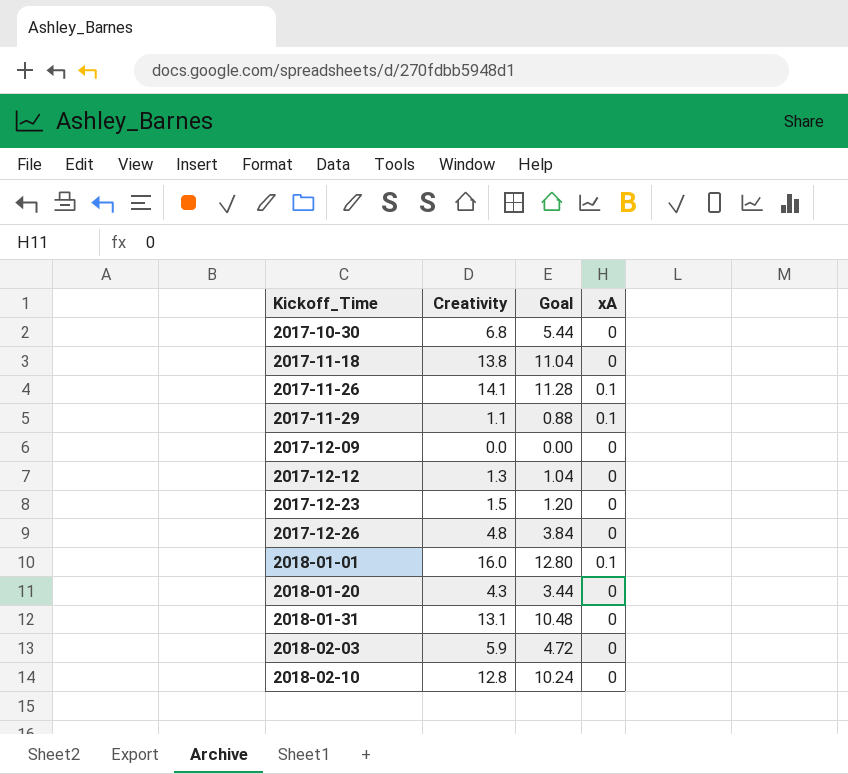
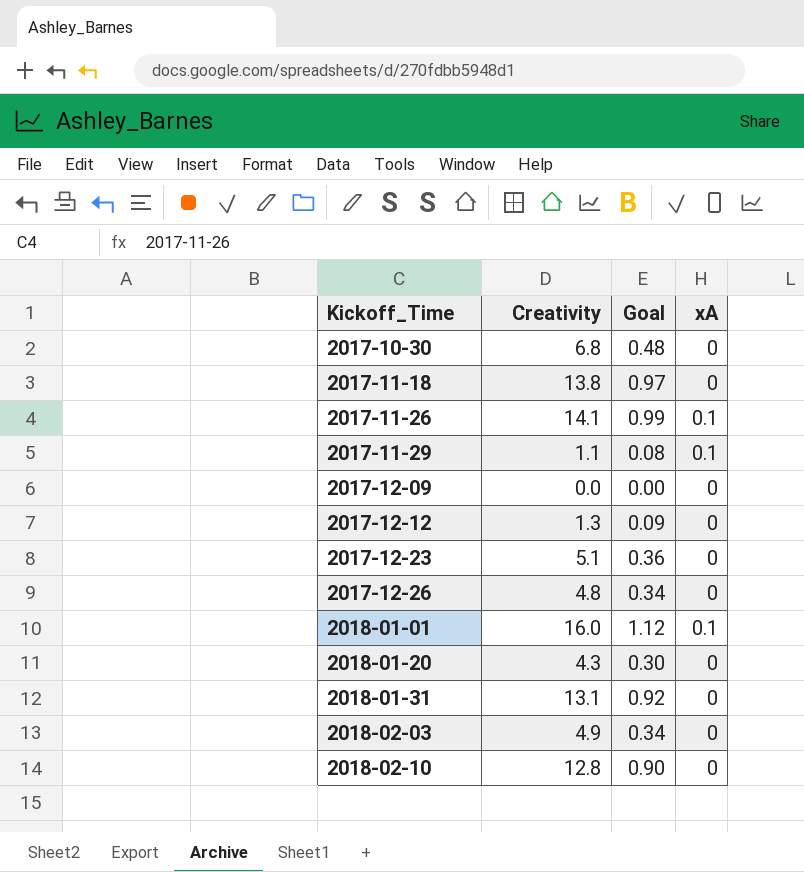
column Goal | formula: [Creativity] * 0.8 -> [Creativity] * 0.07
2017-12-23 | Creativity: 1.5 -> 5.1
2018-02-03 | Creativity: 5.9 -> 4.9

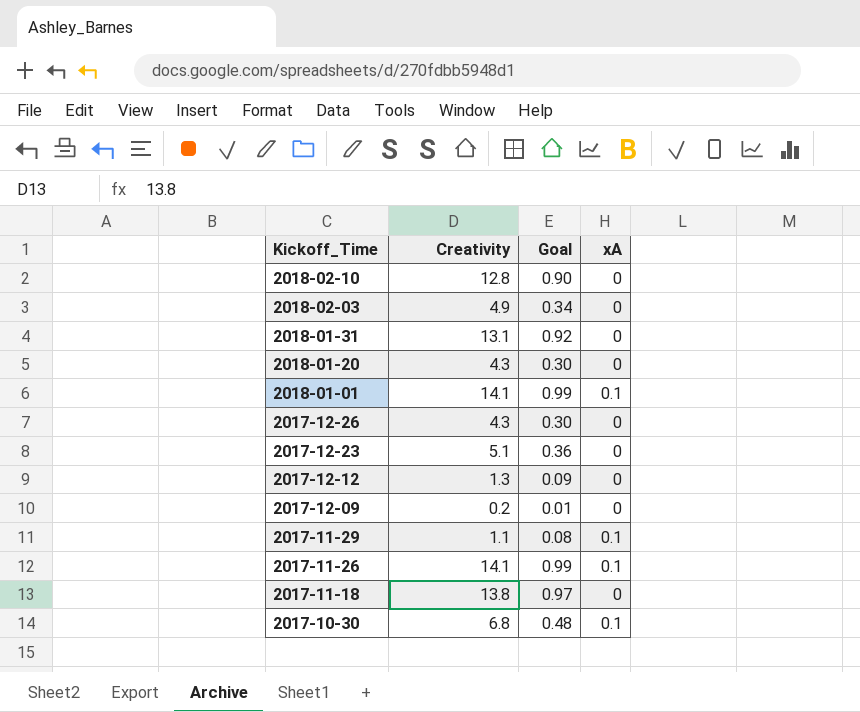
row order: Kickoff_Time ascending -> Kickoff_Time descending
2018-01-01 | Creativity: 16.0 -> 14.1
2018-01-01 | Goal: 1.12 -> 0.99
2017-12-26 | Creativity: 4.8 -> 4.3
2017-12-26 | Goal: 0.34 -> 0.30
2017-12-09 | Creativity: 0.0 -> 0.2
2017-12-09 | Goal: 0.00 -> 0.01
2017-10-30 | xA: 0 -> 0.1

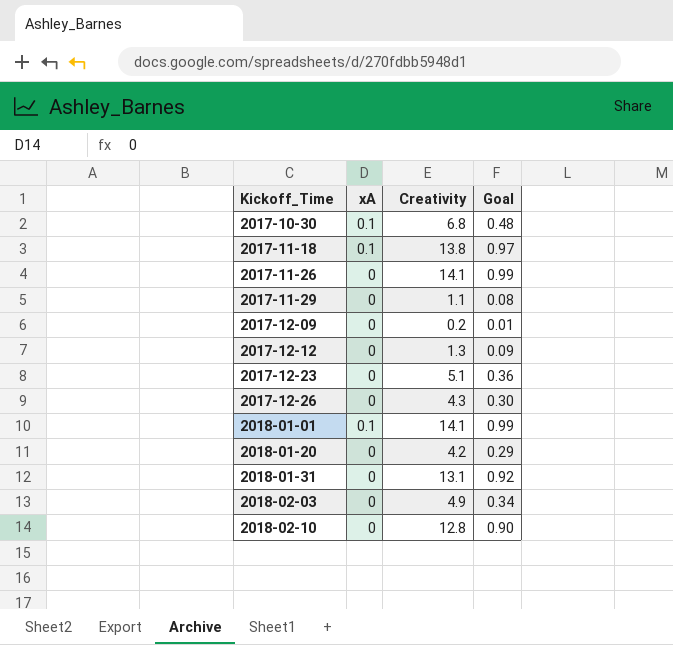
row order: Kickoff_Time descending -> Kickoff_Time ascending
column xA | position: 4 -> 2
2017-11-18 | xA: 0 -> 0.1
2017-11-26 | xA: 0.1 -> 0
2017-11-29 | xA: 0.1 -> 0
2018-01-20 | Creativity: 4.3 -> 4.2
2018-01-20 | Goal: 0.30 -> 0.29

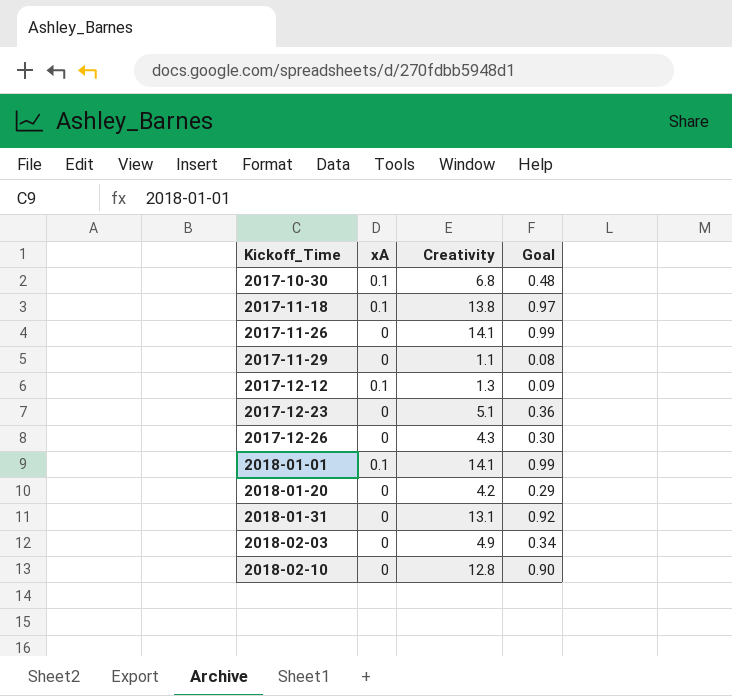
row 2017-12-09: 0 | 0.2 | 0.01 -> none
2017-12-12 | xA: 0 -> 0.1

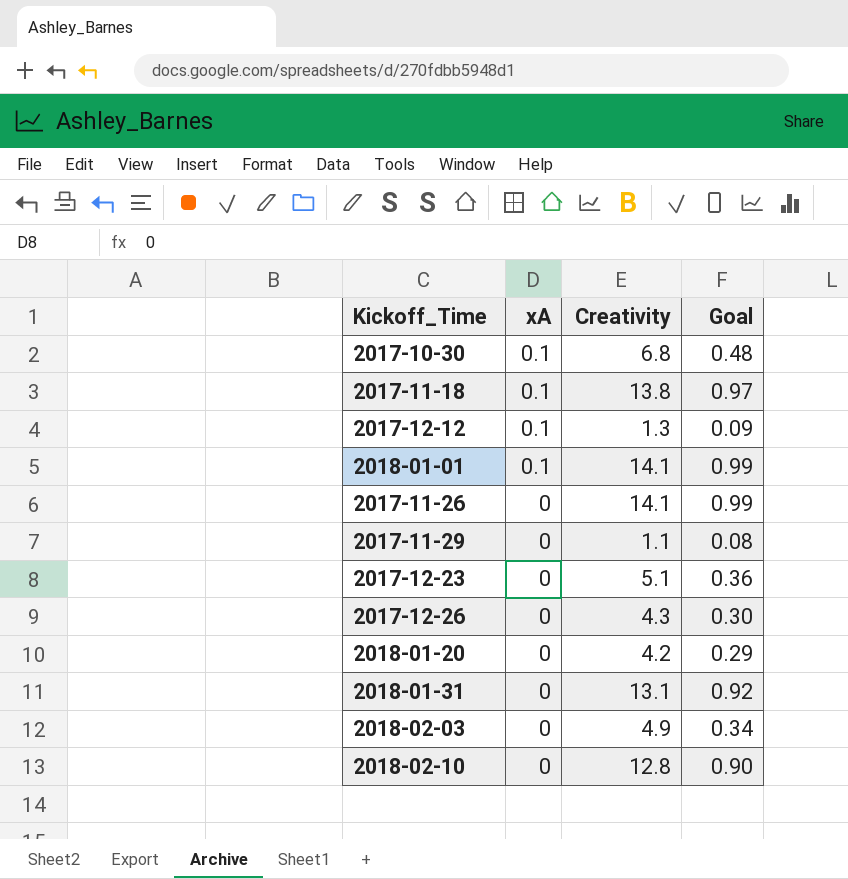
row order: Kickoff_Time ascending -> xA descending

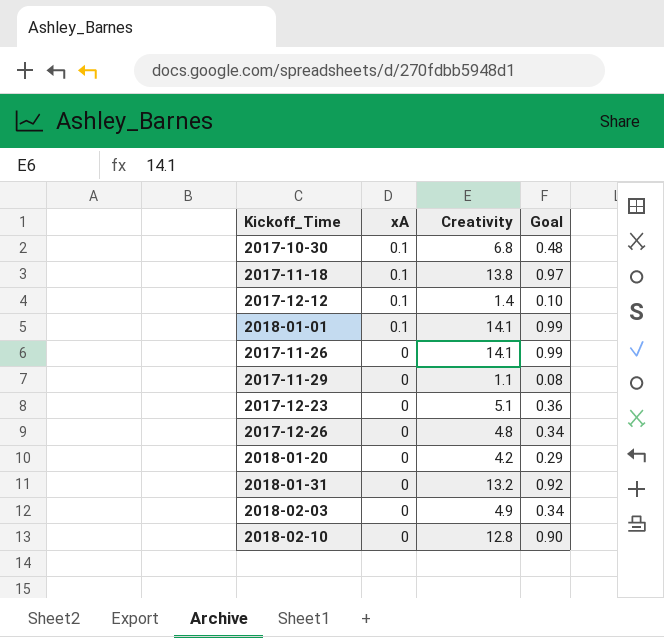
2017-12-12 | Creativity: 1.3 -> 1.4
2017-12-12 | Goal: 0.09 -> 0.10
2017-12-26 | Creativity: 4.3 -> 4.8
2017-12-26 | Goal: 0.30 -> 0.34
2018-01-31 | Creativity: 13.1 -> 13.2

